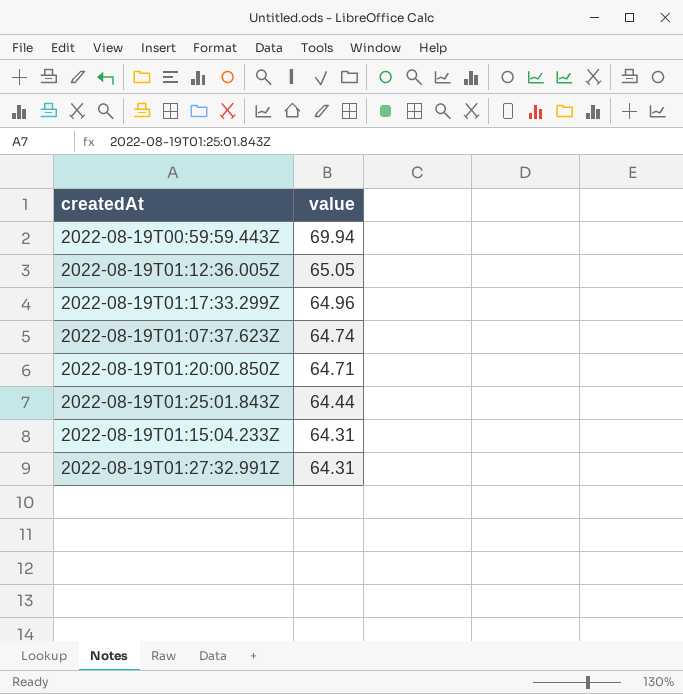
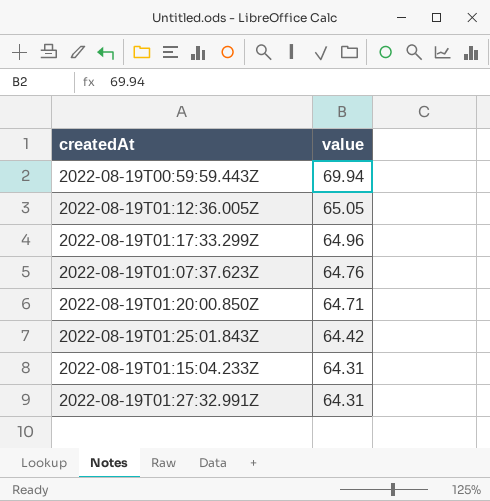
2022-08-19T01:07:37.623Z | value: 64.74 -> 64.76
2022-08-19T01:25:01.843Z | value: 64.44 -> 64.42

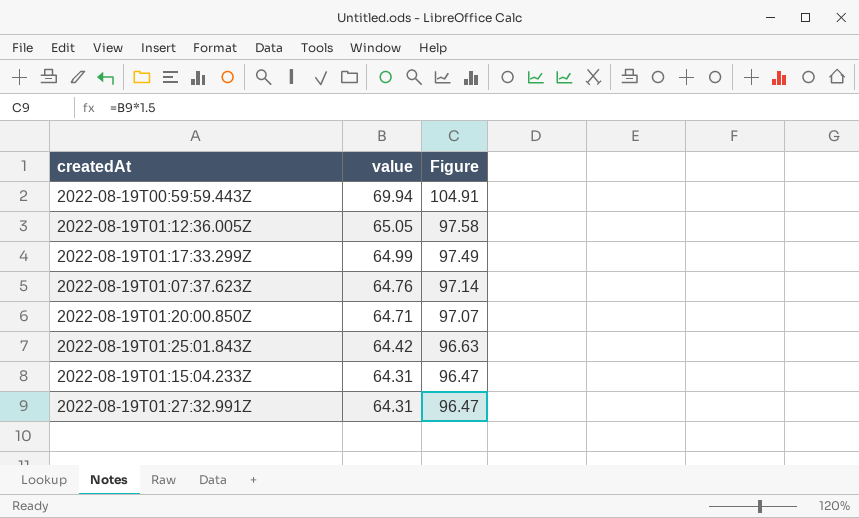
column Figure | formula: none -> [value] * 1.5
2022-08-19T01:17:33.299Z | value: 64.96 -> 64.99

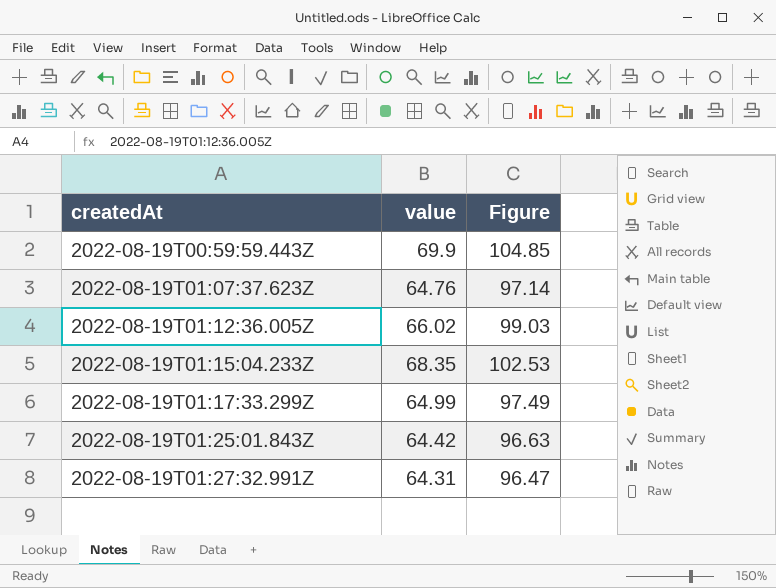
row order: value descending -> createdAt ascending
row 2022-08-19T01:20:00.850Z: 64.71 | 97.07 -> none
2022-08-19T00:59:59.443Z | value: 69.94 -> 69.9
2022-08-19T00:59:59.443Z | Figure: 104.91 -> 104.85
2022-08-19T01:12:36.005Z | value: 65.05 -> 66.02
2022-08-19T01:12:36.005Z | Figure: 97.58 -> 99.03
2022-08-19T01:15:04.233Z | value: 64.31 -> 68.35
2022-08-19T01:15:04.233Z | Figure: 96.47 -> 102.53

